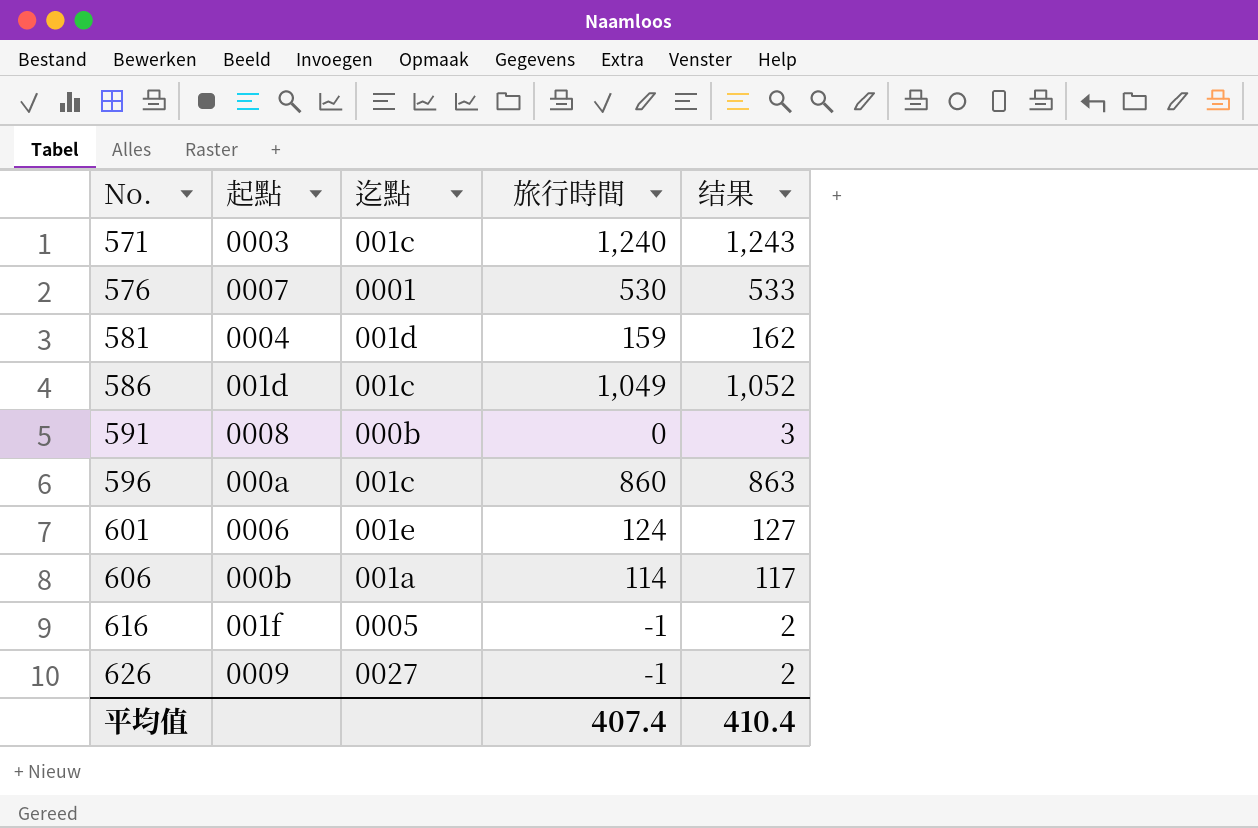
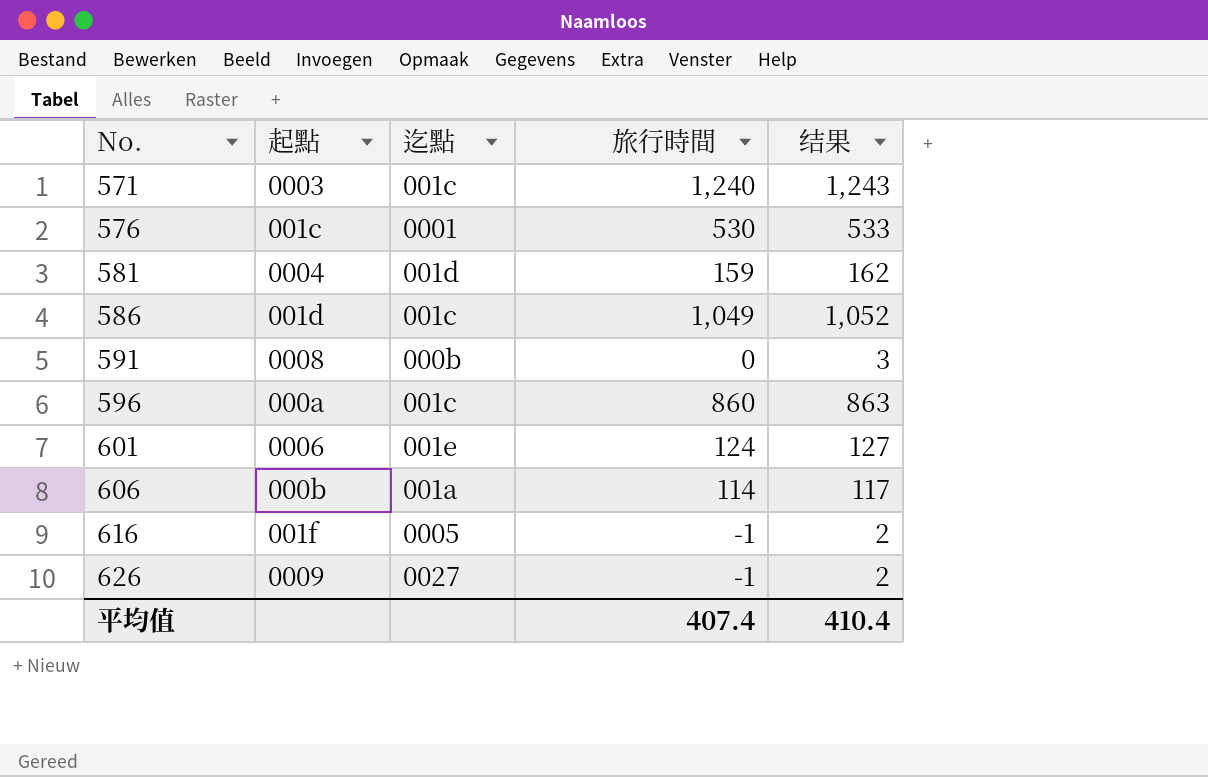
576 | 起點: 0007 -> 001c

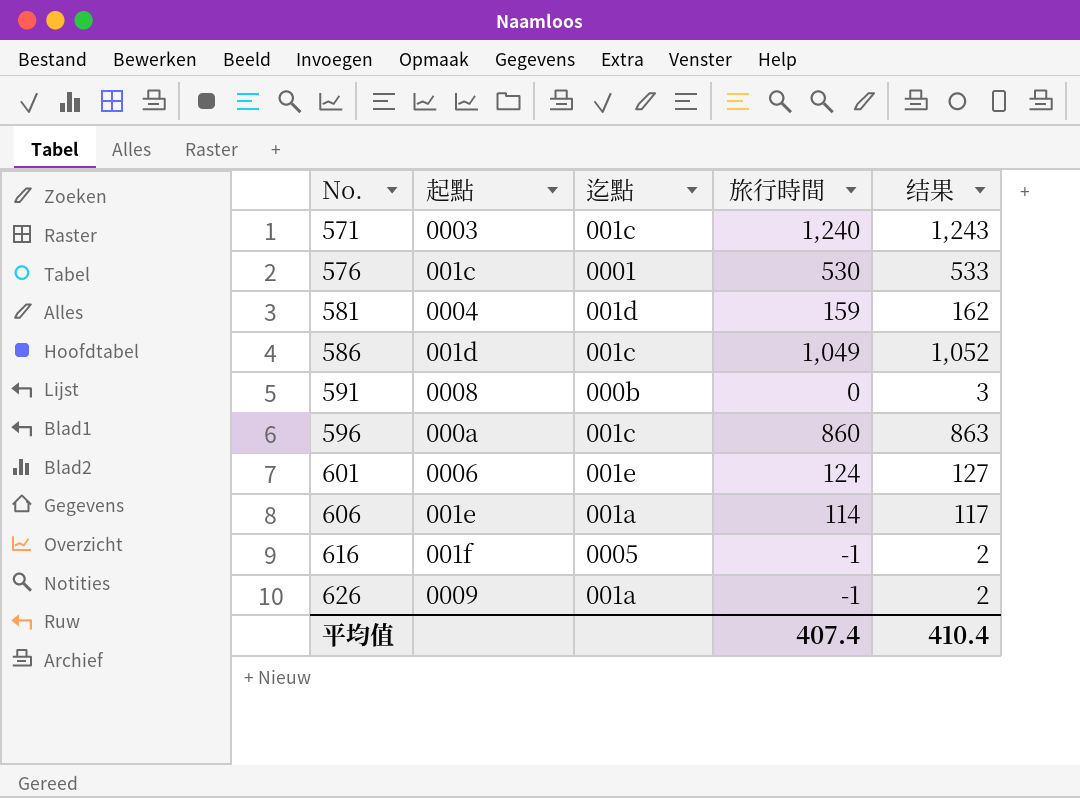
606 | 起點: 000b -> 001e
626 | 迄點: 0027 -> 001a

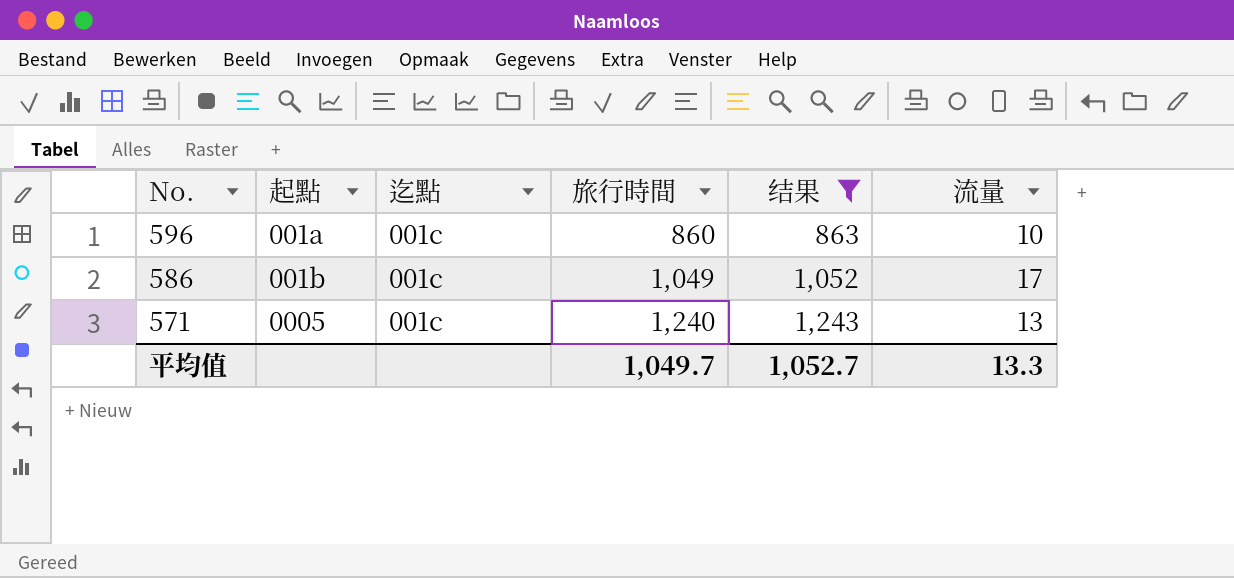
filter: none -> 结果 >= 863
row order: No. ascending -> No. descending
column 流量 | position: none -> 6
596 | 起點: 000a -> 001a
586 | 起點: 001d -> 001b
571 | 起點: 0003 -> 0005
平均值 | 旅行時間: 407.4 -> 1,049.7
平均值 | 结果: 410.4 -> 1,052.7

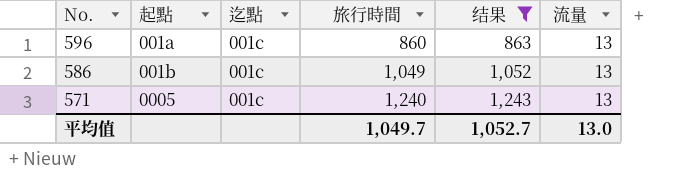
596 | 流量: 10 -> 13
586 | 流量: 17 -> 13
平均值 | 流量: 13.3 -> 13.0

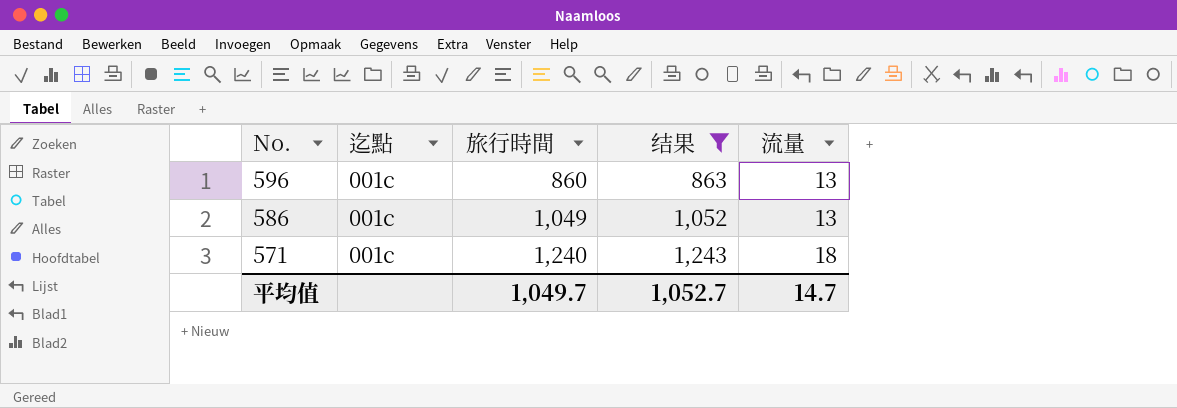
column 起點 | position: 2 -> none
571 | 流量: 13 -> 18
平均值 | 流量: 13.0 -> 14.7

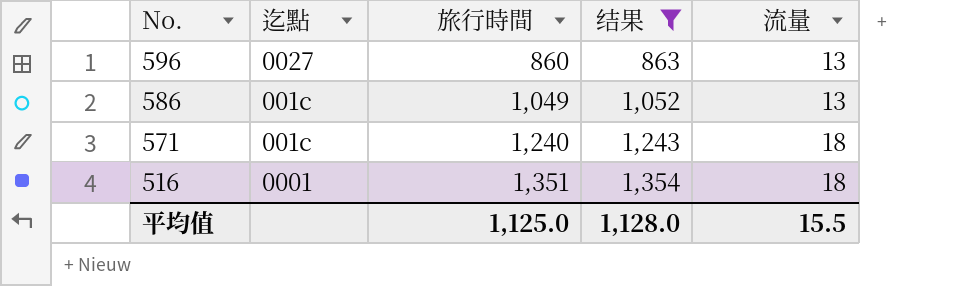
596 | 迄點: 001c -> 0027
row 516: none -> 0001 | 1,351 | 1,354 | 18
平均值 | 旅行時間: 1,049.7 -> 1,125.0
平均值 | 结果: 1,052.7 -> 1,128.0
平均值 | 流量: 14.7 -> 15.5

